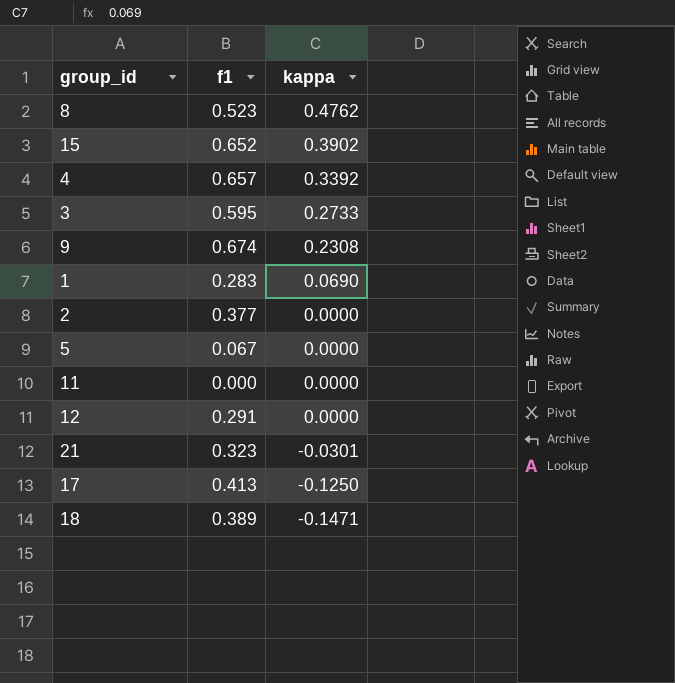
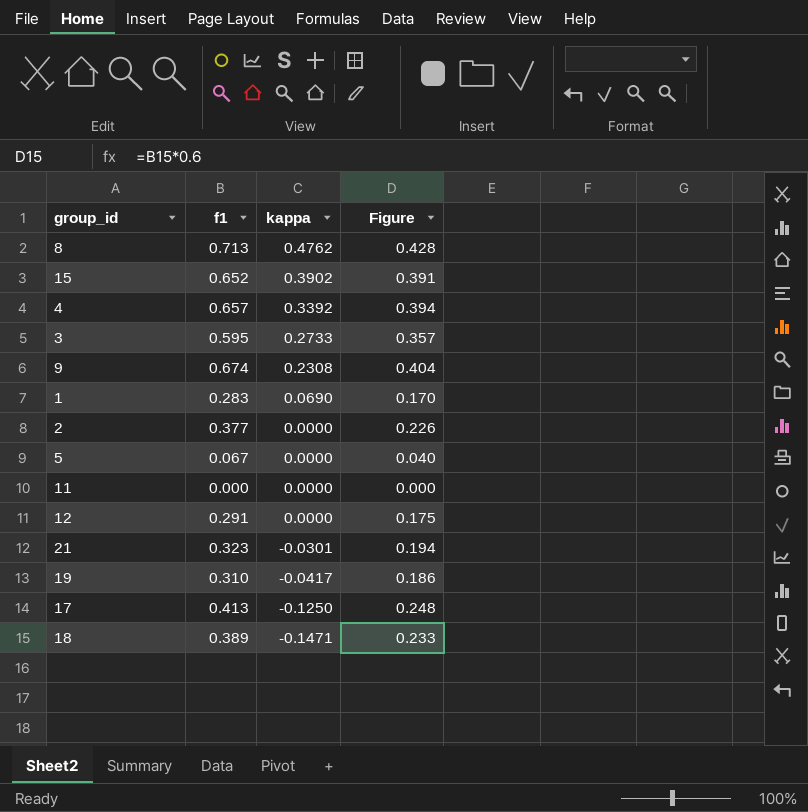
column Figure | formula: none -> [f1] * 0.6
8 | f1: 0.523 -> 0.713
row 19: none -> 0.310 | -0.0417 | 0.186

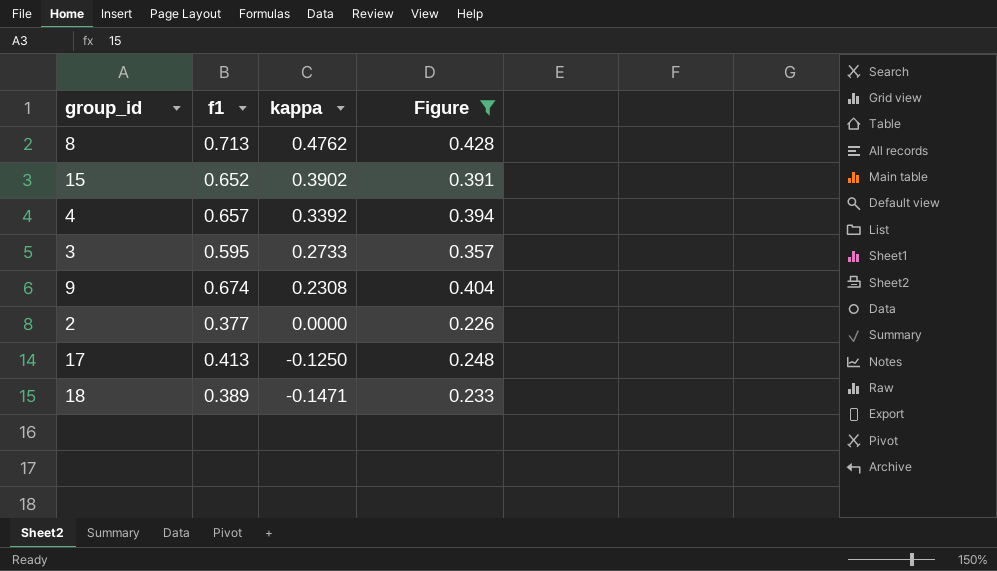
filter: none -> Figure >= 0.226

